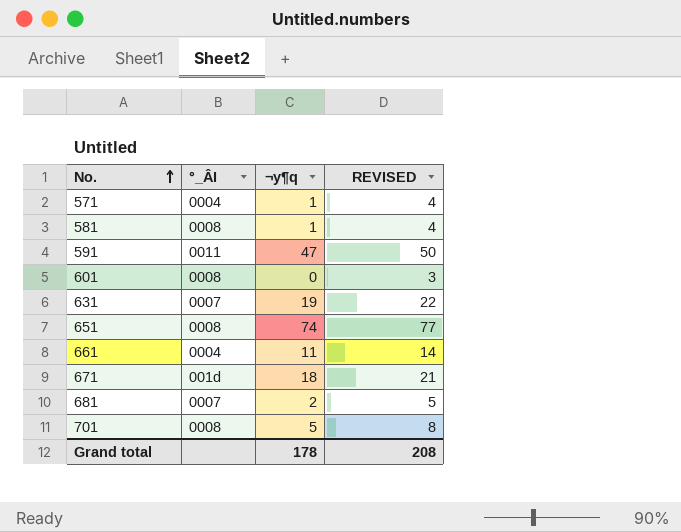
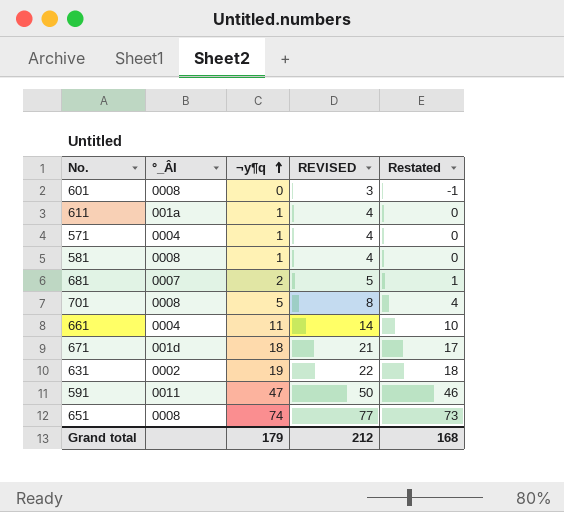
row order: No. ascending -> ¬y¶q ascending
column Restated | formula: none -> [¬y¶q] - 1
row 611: none -> 001a | 1 | 4 | 0
631 | °_ÂI: 0007 -> 0002
Grand total | ¬y¶q: 178 -> 179
Grand total | REVISED: 208 -> 212

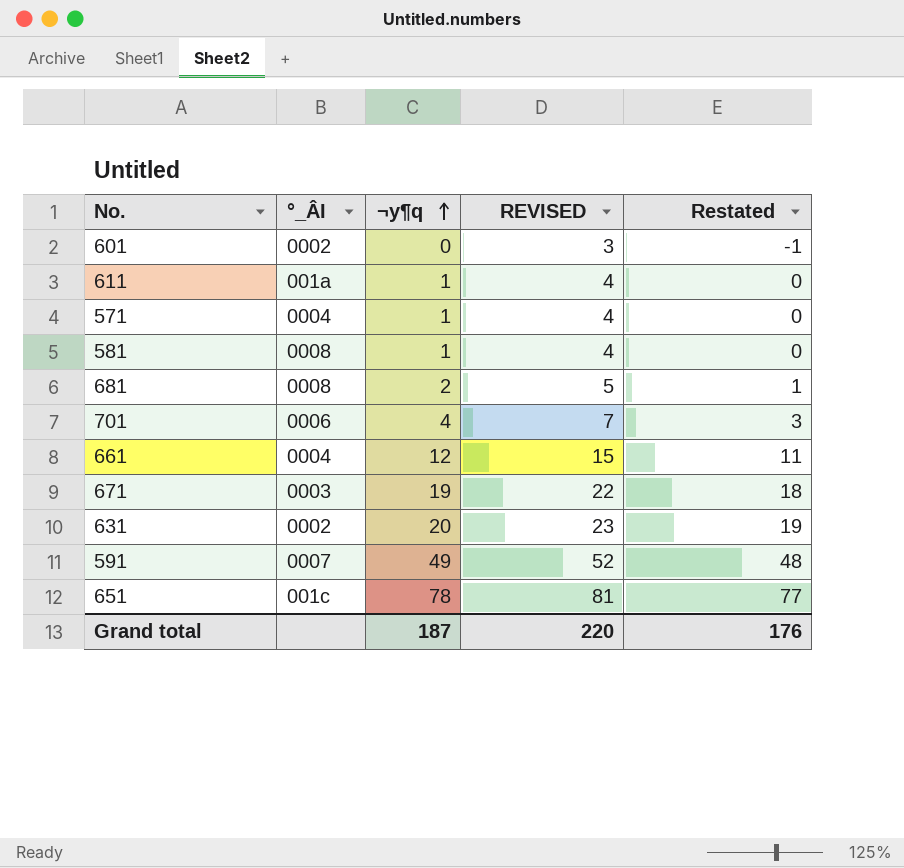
601 | °_ÂI: 0008 -> 0002
681 | °_ÂI: 0007 -> 0008
701 | °_ÂI: 0008 -> 0006
701 | ¬y¶q: 5 -> 4
701 | REVISED: 8 -> 7
701 | Restated: 4 -> 3
661 | ¬y¶q: 11 -> 12
661 | REVISED: 14 -> 15
661 | Restated: 10 -> 11
671 | °_ÂI: 001d -> 0003
671 | ¬y¶q: 18 -> 19
671 | REVISED: 21 -> 22
671 | Restated: 17 -> 18
631 | ¬y¶q: 19 -> 20
631 | REVISED: 22 -> 23
631 | Restated: 18 -> 19
591 | °_ÂI: 0011 -> 0007
591 | ¬y¶q: 47 -> 49
591 | REVISED: 50 -> 52
591 | Restated: 46 -> 48
651 | °_ÂI: 0008 -> 001c
651 | ¬y¶q: 74 -> 78
651 | REVISED: 77 -> 81
651 | Restated: 73 -> 77
Grand total | ¬y¶q: 179 -> 187
Grand total | REVISED: 212 -> 220
Grand total | Restated: 168 -> 176

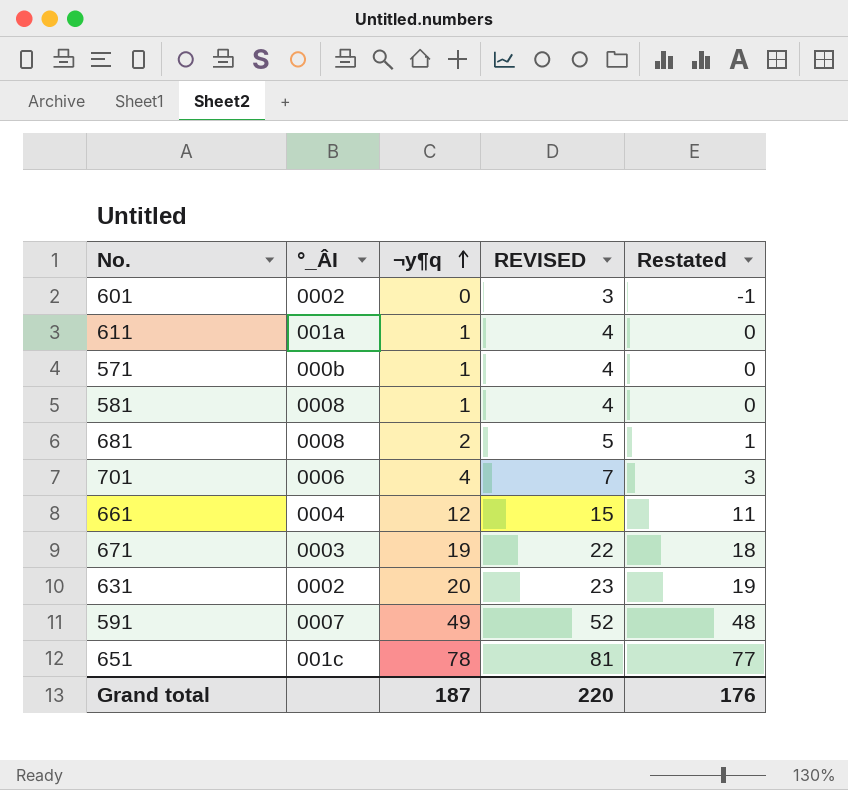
571 | °_ÂI: 0004 -> 000b

